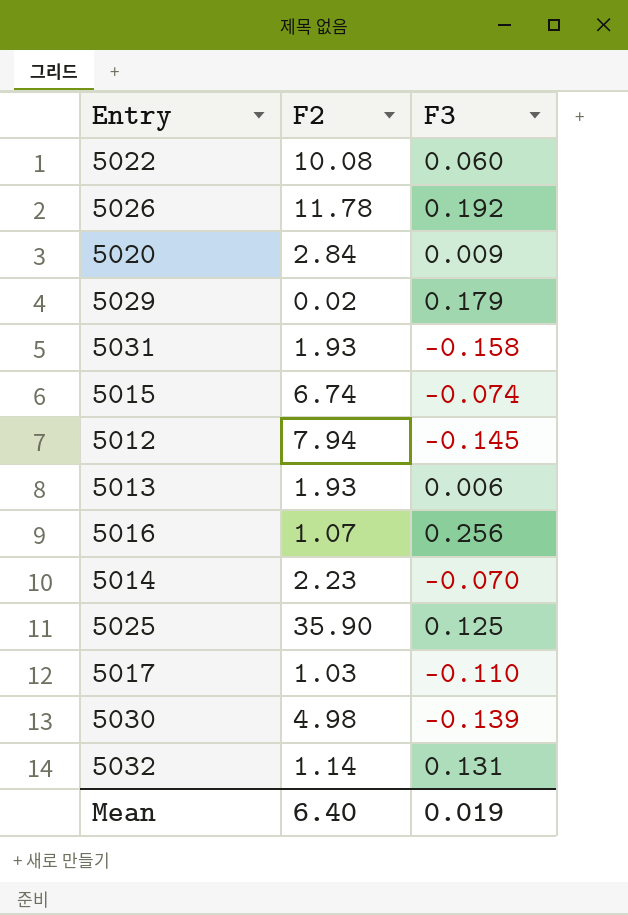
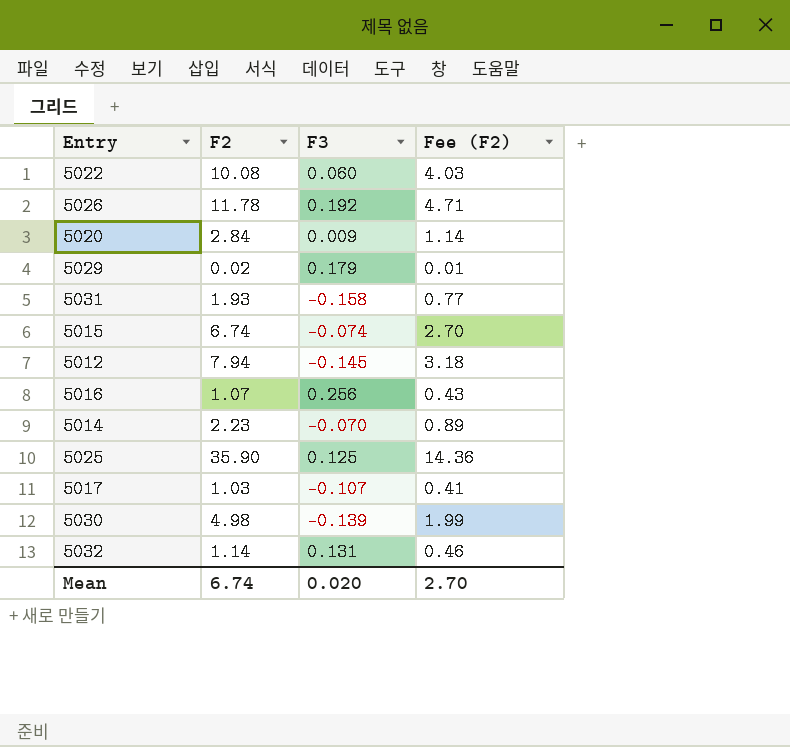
column Fee (F2) | formula: none -> [F2] * 0.4
row 5013: 1.93 | 0.006 -> none
5017 | F3: -0.110 -> -0.107
Mean | F2: 6.40 -> 6.74
Mean | F3: 0.019 -> 0.020

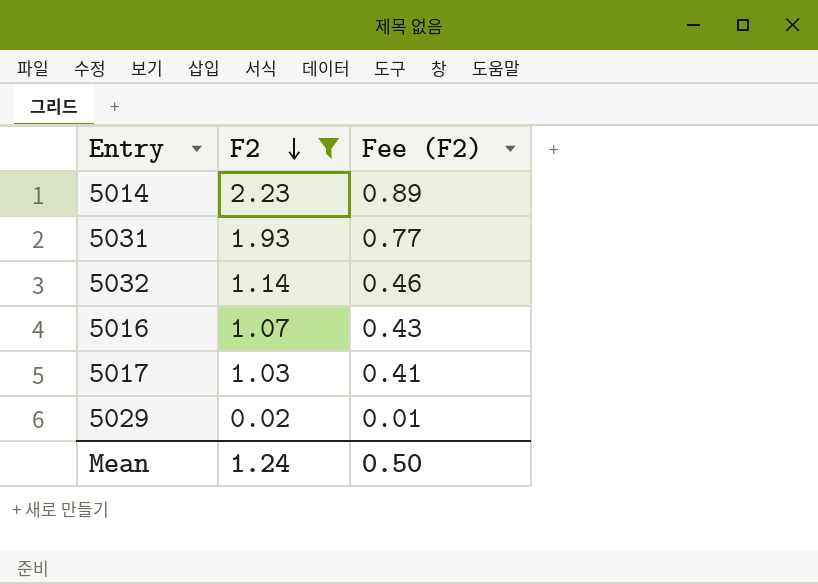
filter: none -> F2 <= 2.23
row order: none -> F2 descending
column F3 | position: 3 -> none
Mean | F2: 6.74 -> 1.24
Mean | Fee (F2): 2.70 -> 0.50

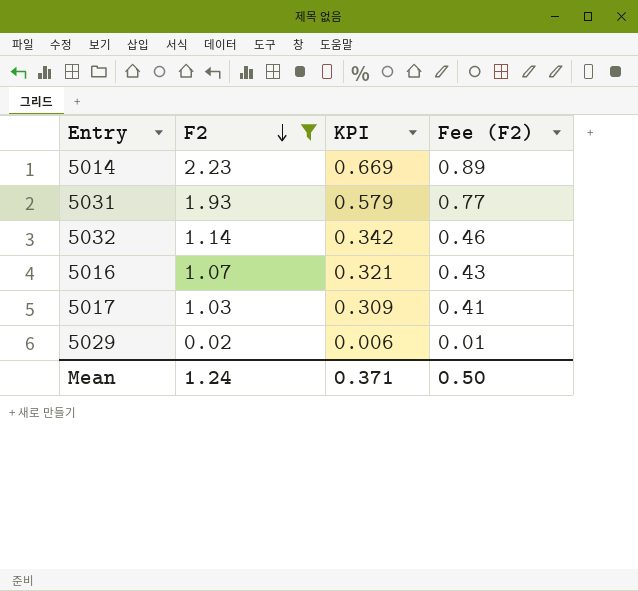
column KPI | formula: none -> [F2] * 0.3

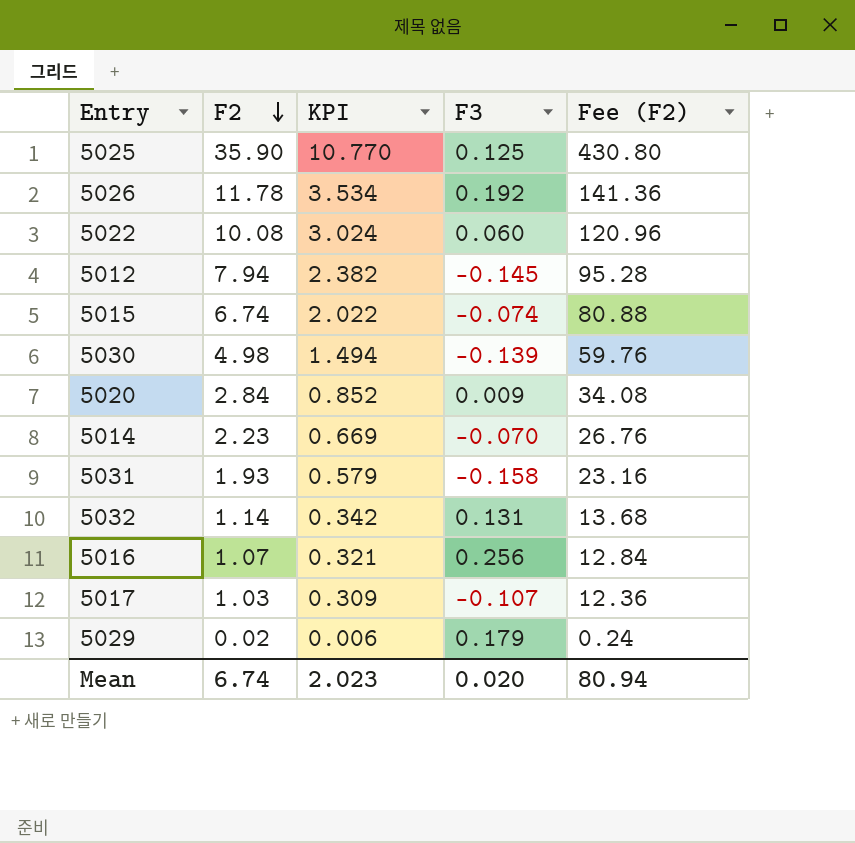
filter: F2 <= 2.23 -> none
column F3 | position: none -> 4
column Fee (F2) | formula: [F2] * 0.4 -> [F2] * 12
Mean | F2: 1.24 -> 6.74
Mean | KPI: 0.371 -> 2.023
Mean | Fee (F2): 0.50 -> 80.94

